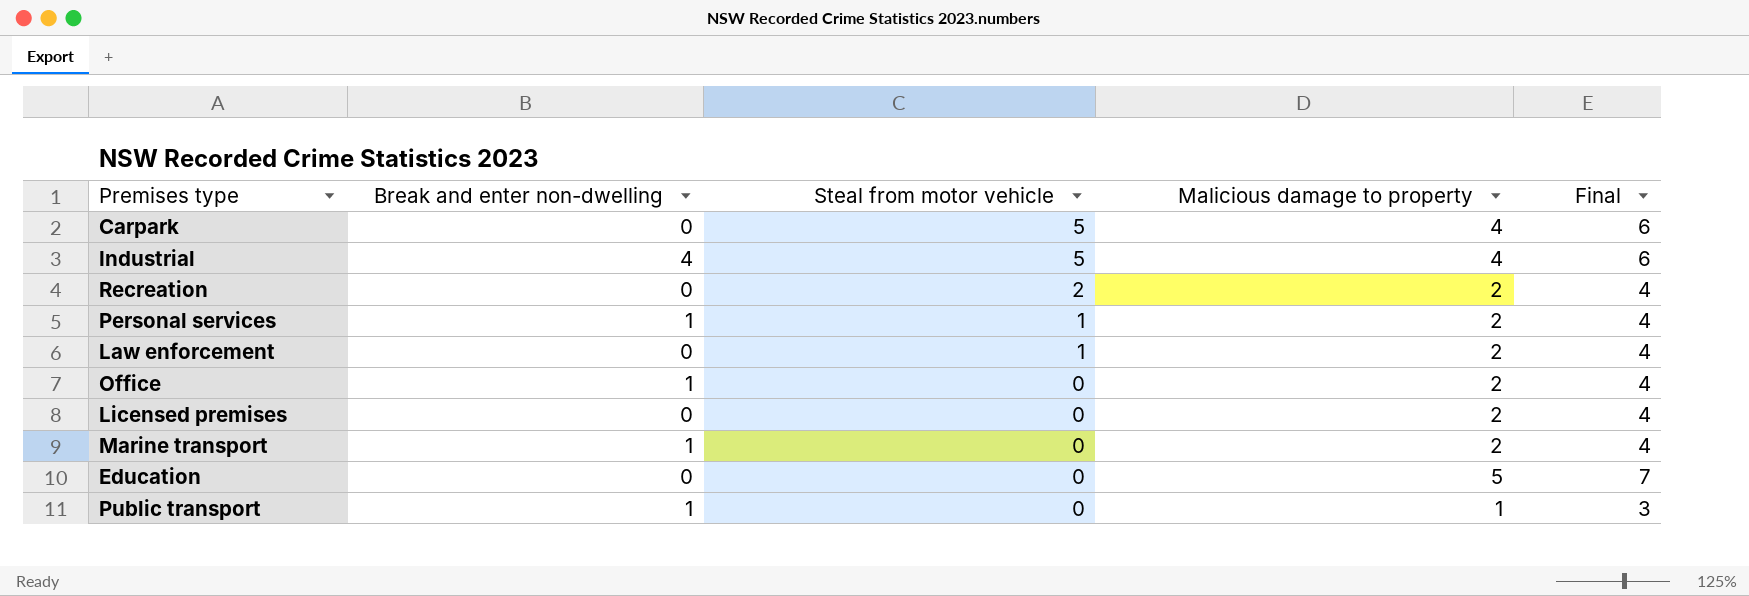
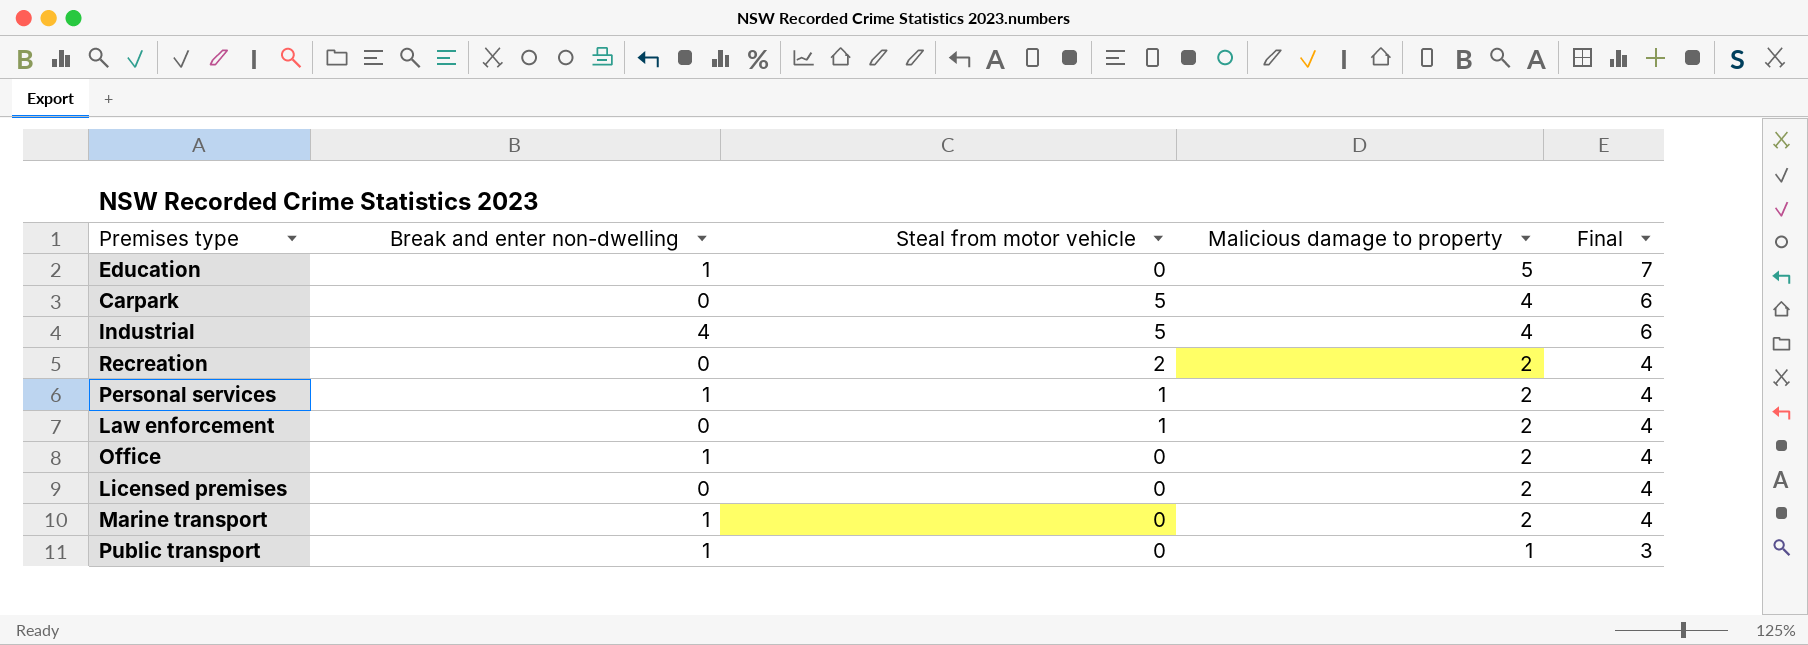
row order: Steal from motor vehicle descending -> Malicious damage to property descending
Education | Break and enter non-dwelling: 0 -> 1

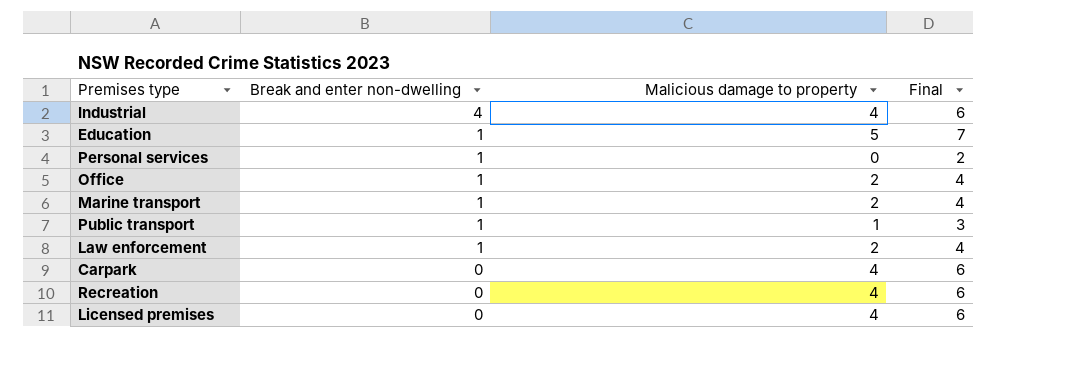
row order: Malicious damage to property descending -> Break and enter non-dwelling descending
column Steal from motor vehicle | position: 3 -> none
Personal services | Malicious damage to property: 2 -> 0
Personal services | Final: 4 -> 2
Law enforcement | Break and enter non-dwelling: 0 -> 1
Recreation | Malicious damage to property: 2 -> 4
Recreation | Final: 4 -> 6
Licensed premises | Malicious damage to property: 2 -> 4
Licensed premises | Final: 4 -> 6

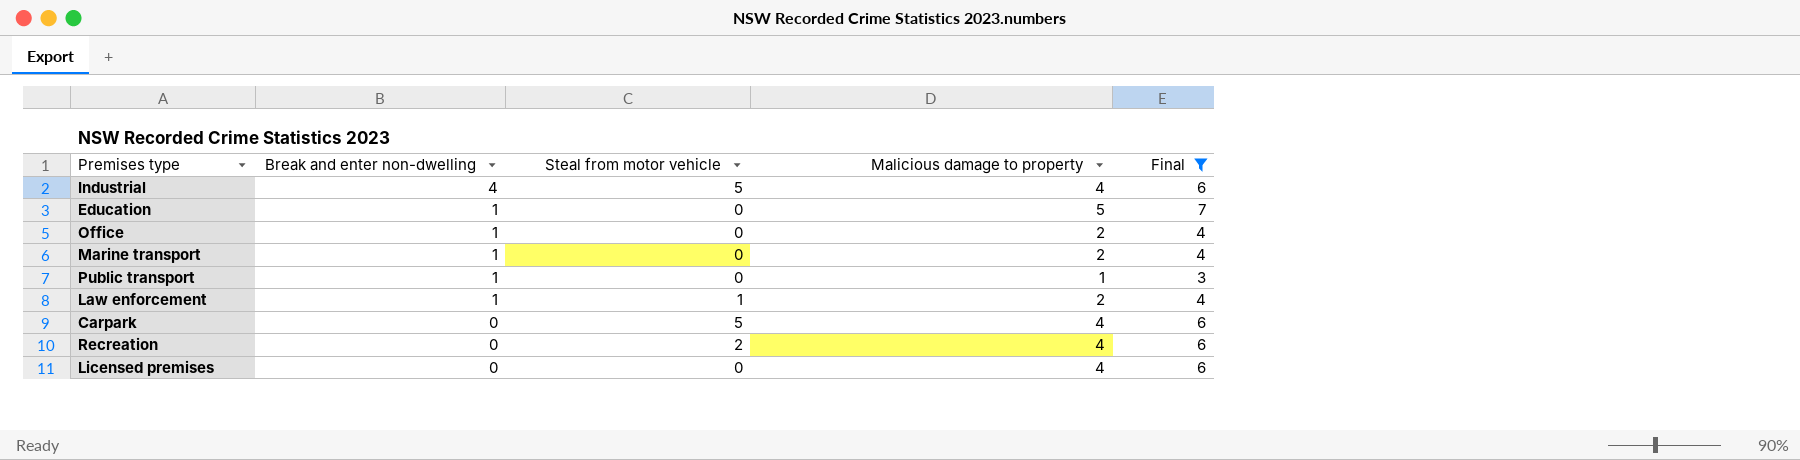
filter: none -> Final != 2
column Steal from motor vehicle | position: none -> 3

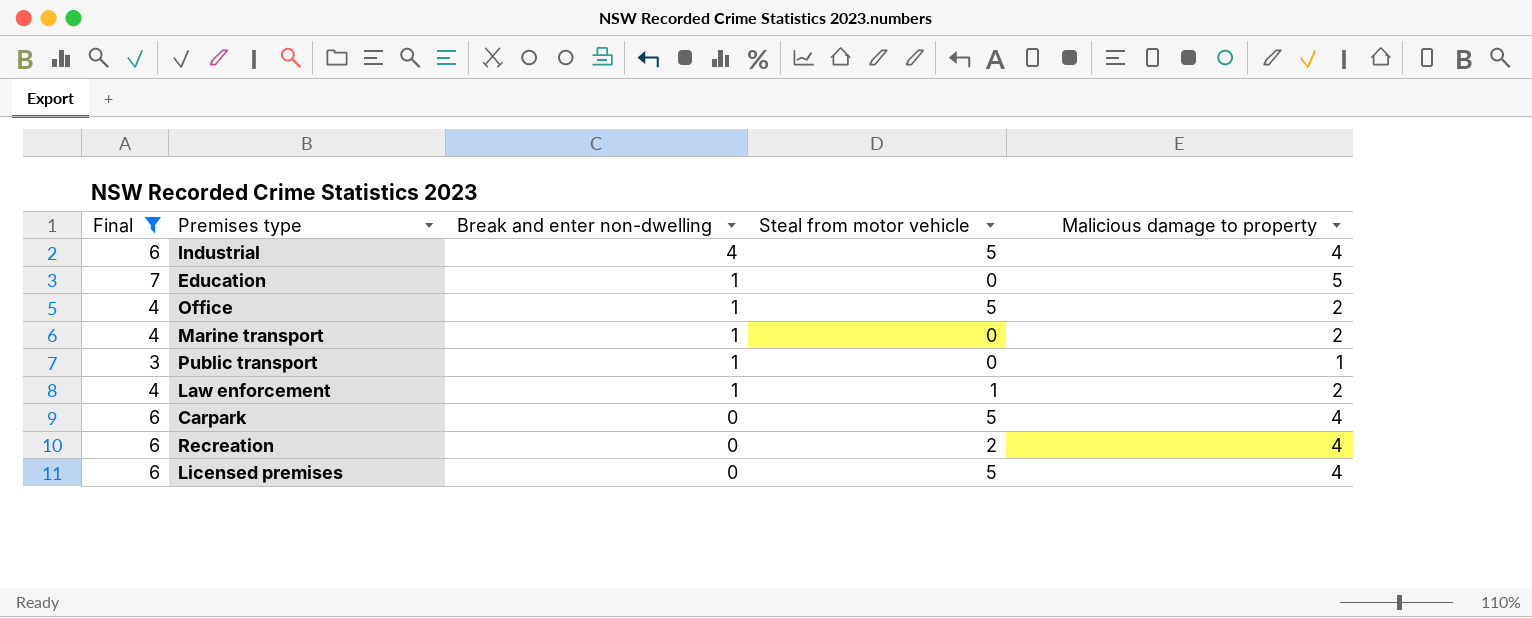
column Final | position: 5 -> 1
Office | Steal from motor vehicle: 0 -> 5
Licensed premises | Steal from motor vehicle: 0 -> 5

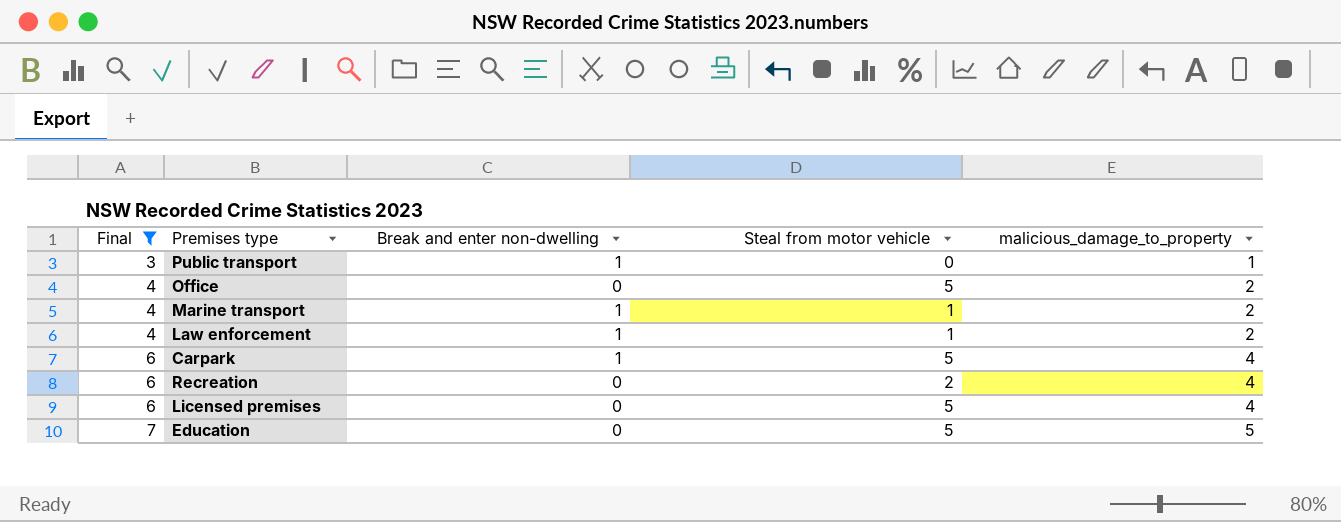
row order: Break and enter non-dwelling descending -> Final ascending
column name: Malicious damage to property -> malicious_damage_to_property
row Industrial: 6 | 4 | 5 | 4 -> none
Office | Break and enter non-dwelling: 1 -> 0
Marine transport | Steal from motor vehicle: 0 -> 1
Carpark | Break and enter non-dwelling: 0 -> 1
Education | Break and enter non-dwelling: 1 -> 0
Education | Steal from motor vehicle: 0 -> 5

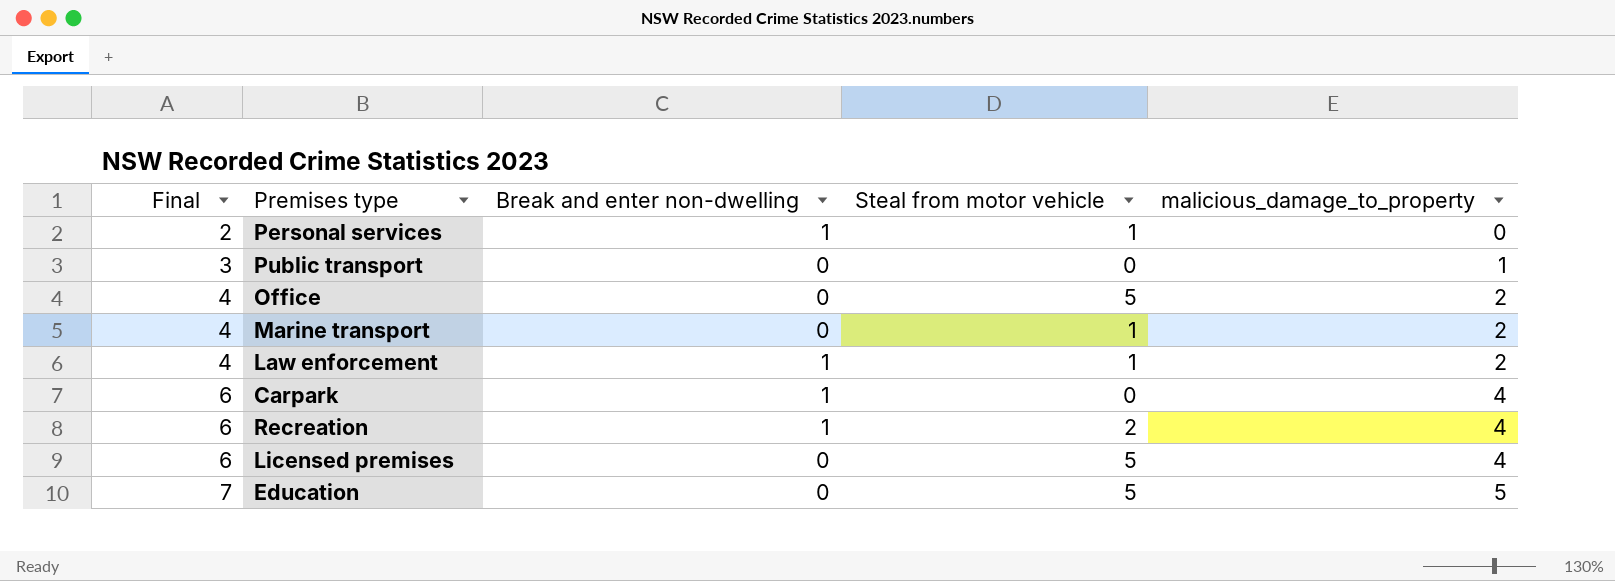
filter: Final != 2 -> none
Public transport | Break and enter non-dwelling: 1 -> 0
Marine transport | Break and enter non-dwelling: 1 -> 0
Carpark | Steal from motor vehicle: 5 -> 0
Recreation | Break and enter non-dwelling: 0 -> 1

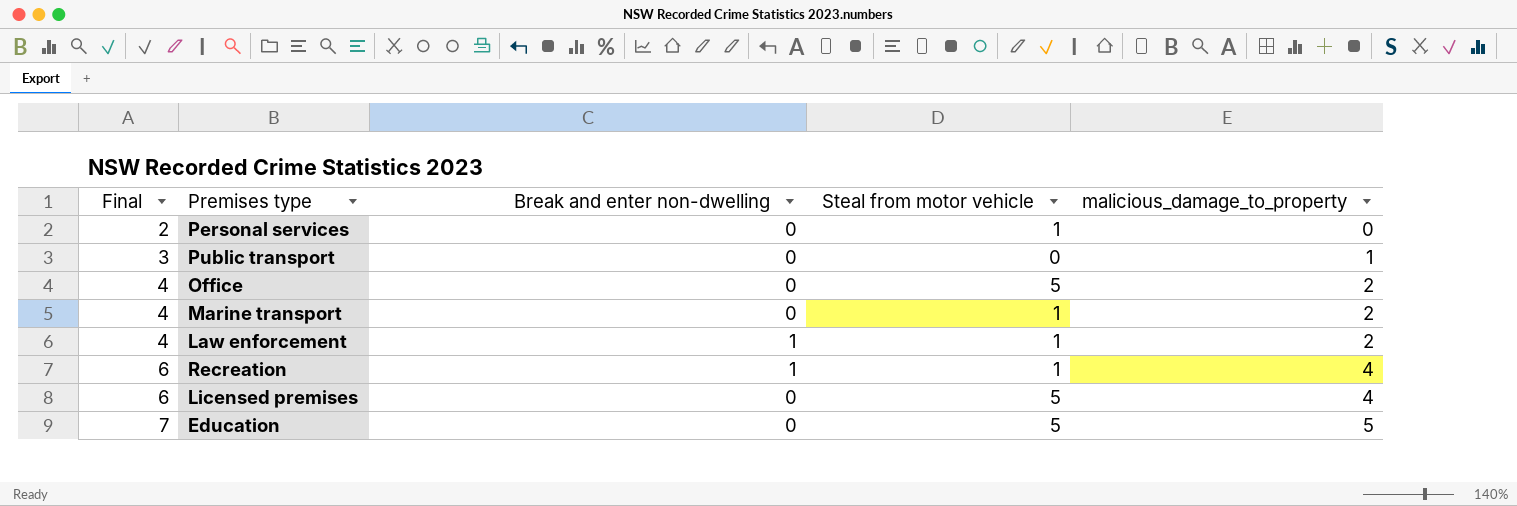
row Carpark: 6 | 1 | 0 | 4 -> none
Personal services | Break and enter non-dwelling: 1 -> 0
Recreation | Steal from motor vehicle: 2 -> 1

